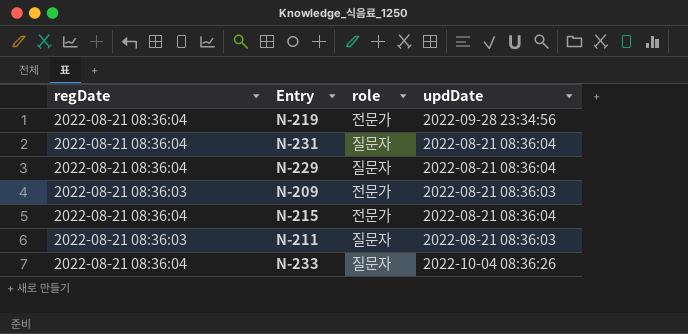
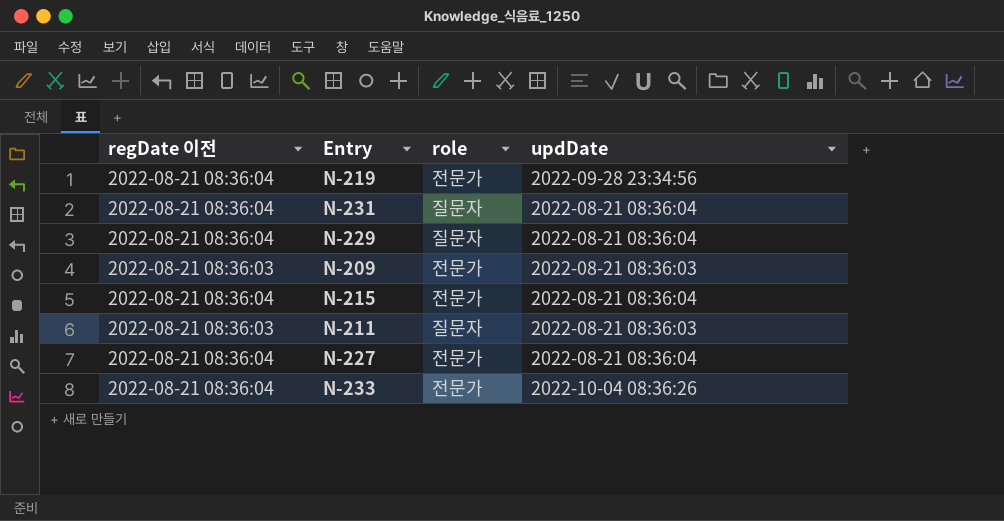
column name: regDate -> regDate 이전
row N-227: none -> 2022-08-21 08:36:04 | 전문가 | 2022-08-21 08:36:04
N-233 | role: 질문자 -> 전문가

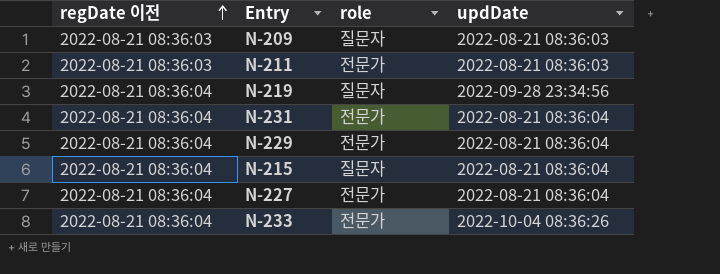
row order: none -> regDate 이전 ascending
N-209 | role: 전문가 -> 질문자
N-211 | role: 질문자 -> 전문가
N-219 | role: 전문가 -> 질문자
N-231 | role: 질문자 -> 전문가
N-229 | role: 질문자 -> 전문가
N-215 | role: 전문가 -> 질문자

